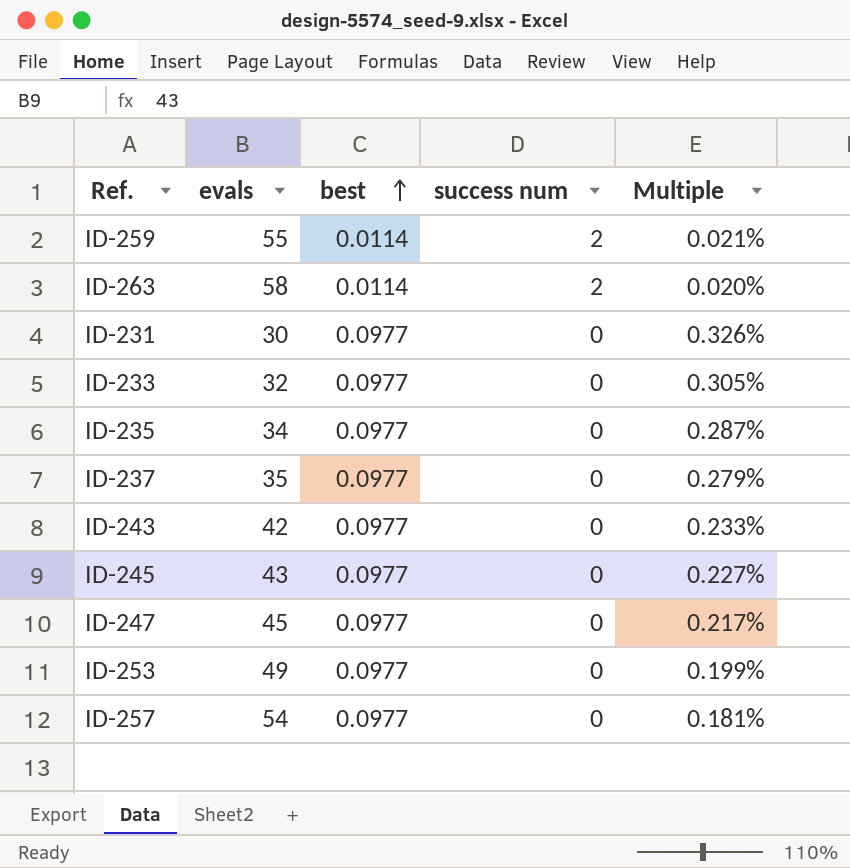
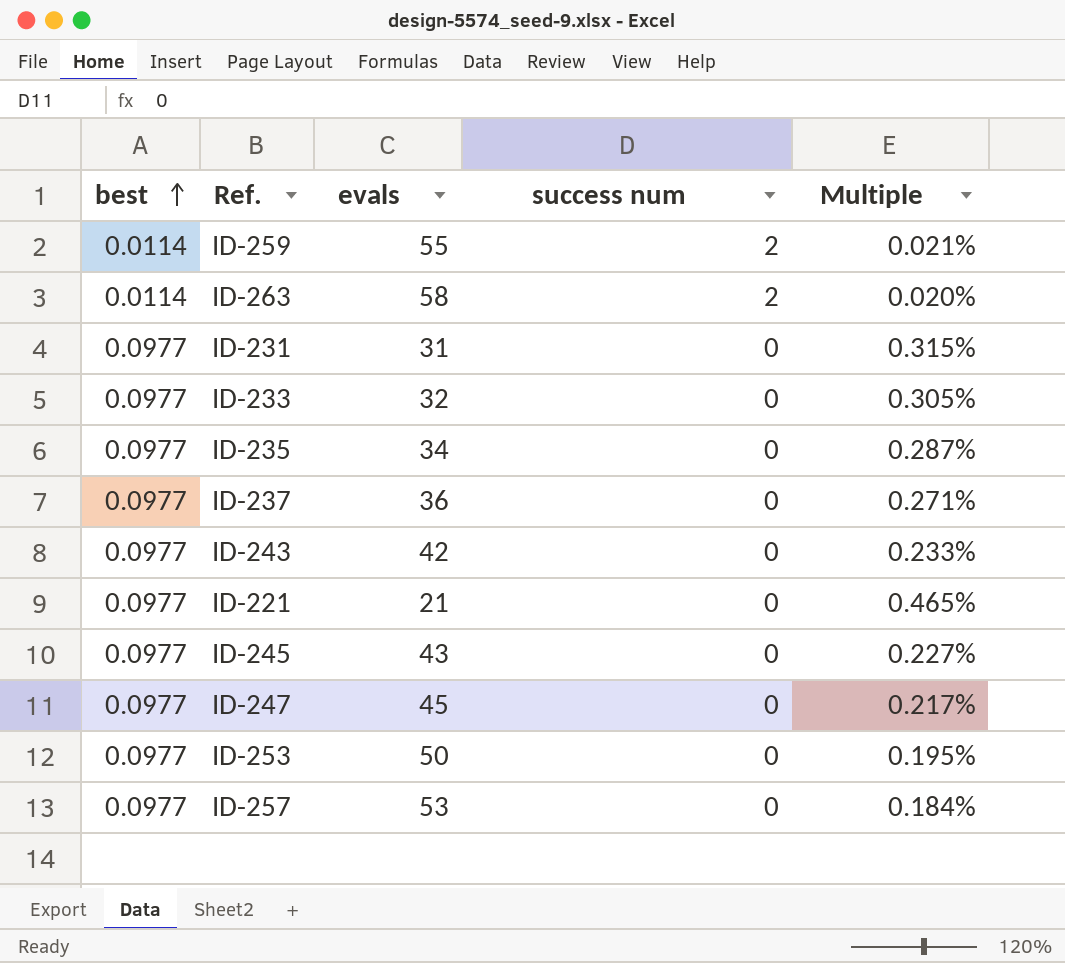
column best | position: 3 -> 1
ID-231 | evals: 30 -> 31
ID-231 | Multiple: 0.326% -> 0.315%
ID-237 | evals: 35 -> 36
ID-237 | Multiple: 0.279% -> 0.271%
row ID-221: none -> 0.0977 | 21 | 0 | 0.465%
ID-253 | evals: 49 -> 50
ID-253 | Multiple: 0.199% -> 0.195%
ID-257 | evals: 54 -> 53
ID-257 | Multiple: 0.181% -> 0.184%

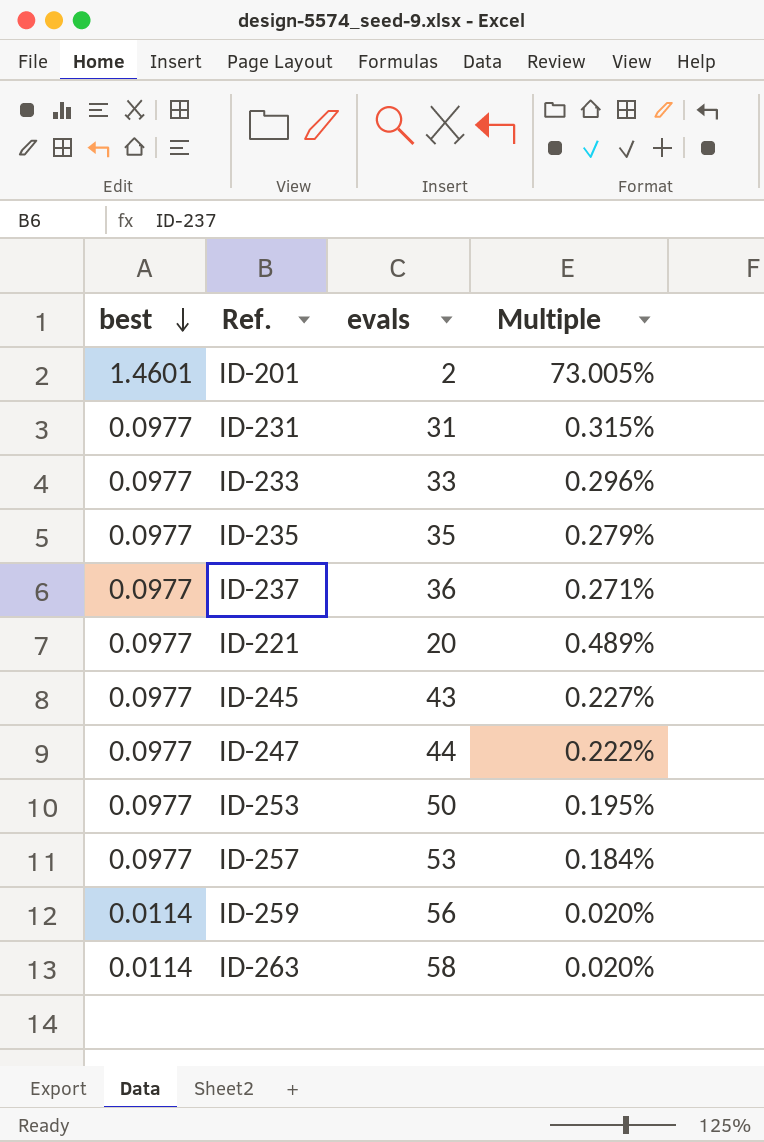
row order: best ascending -> best descending
column success num | position: 4 -> none
row ID-243: 0.0977 | 42 | 0 | 0.233% -> none
row ID-201: none -> 1.4601 | 2 | 73.005%
ID-233 | evals: 32 -> 33
ID-233 | Multiple: 0.305% -> 0.296%
ID-235 | evals: 34 -> 35
ID-235 | Multiple: 0.287% -> 0.279%
ID-221 | evals: 21 -> 20
ID-221 | Multiple: 0.465% -> 0.489%
ID-247 | evals: 45 -> 44
ID-247 | Multiple: 0.217% -> 0.222%
ID-259 | evals: 55 -> 56
ID-259 | Multiple: 0.021% -> 0.020%

